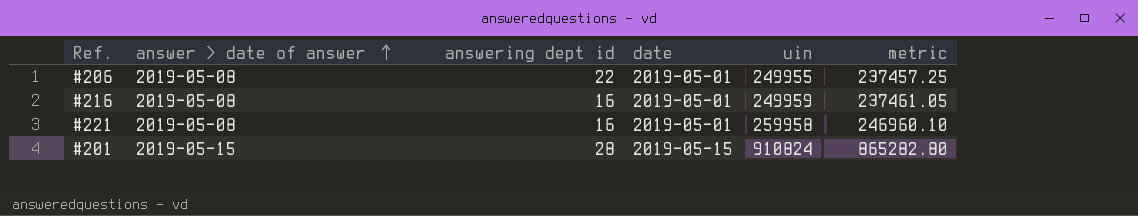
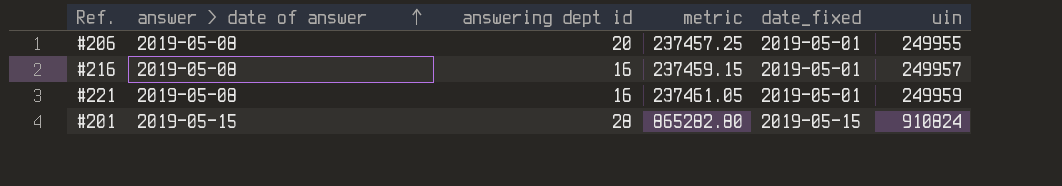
column metric | position: 6 -> 4
column name: date -> date_fixed
#206 | answering dept id: 22 -> 20
#216 | metric: 237461.05 -> 237459.15
#216 | uin: 249959 -> 249957
#221 | metric: 246960.10 -> 237461.05
#221 | uin: 259958 -> 249959

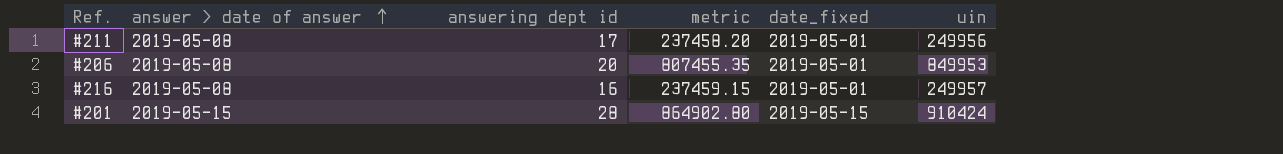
row #221: 2019-05-08 | 16 | 237461.05 | 2019-05-01 | 249959 -> none
row #211: none -> 2019-05-08 | 17 | 237458.20 | 2019-05-01 | 249956
#206 | metric: 237457.25 -> 807455.35
#206 | uin: 249955 -> 849953
#201 | metric: 865282.80 -> 864902.80
#201 | uin: 910824 -> 910424

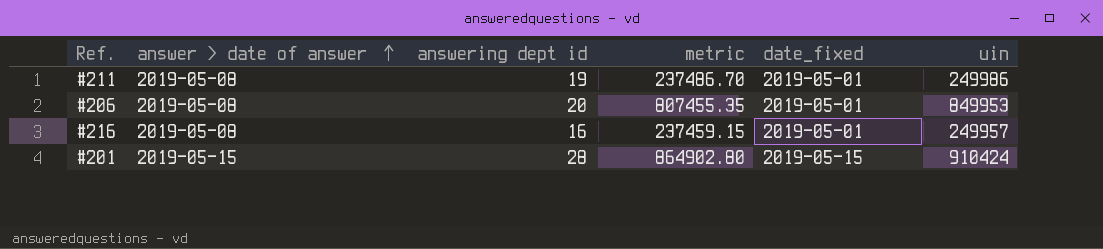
#211 | answering dept id: 17 -> 19
#211 | metric: 237458.20 -> 237486.70
#211 | uin: 249956 -> 249986

